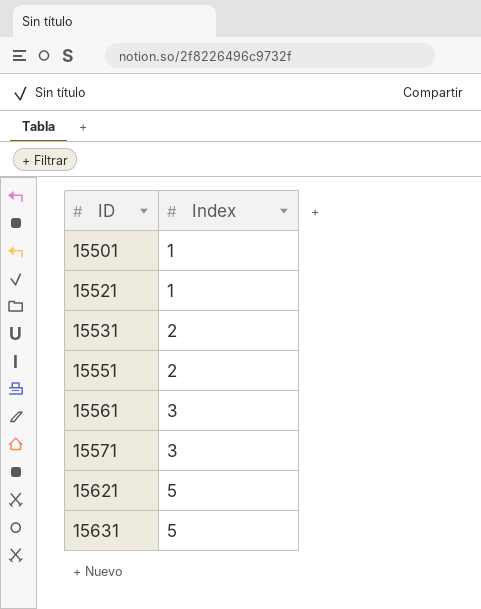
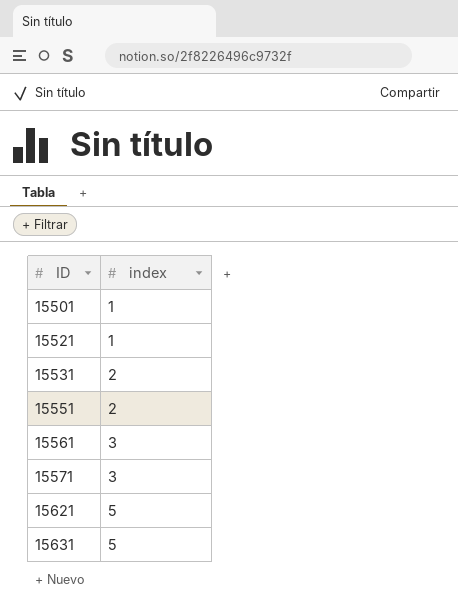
column name: Index -> index

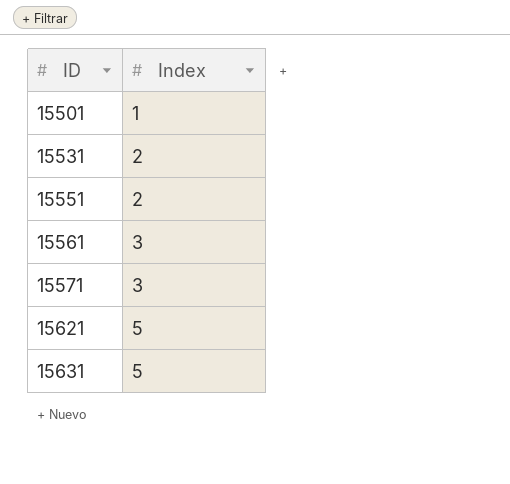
column name: index -> Index
row 15521: 1 -> none

